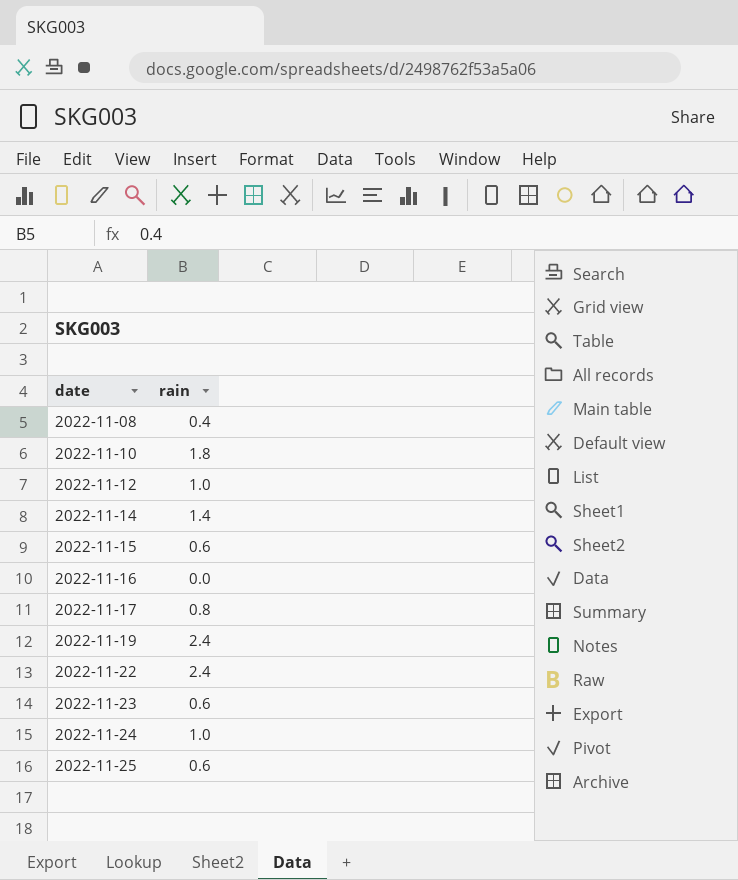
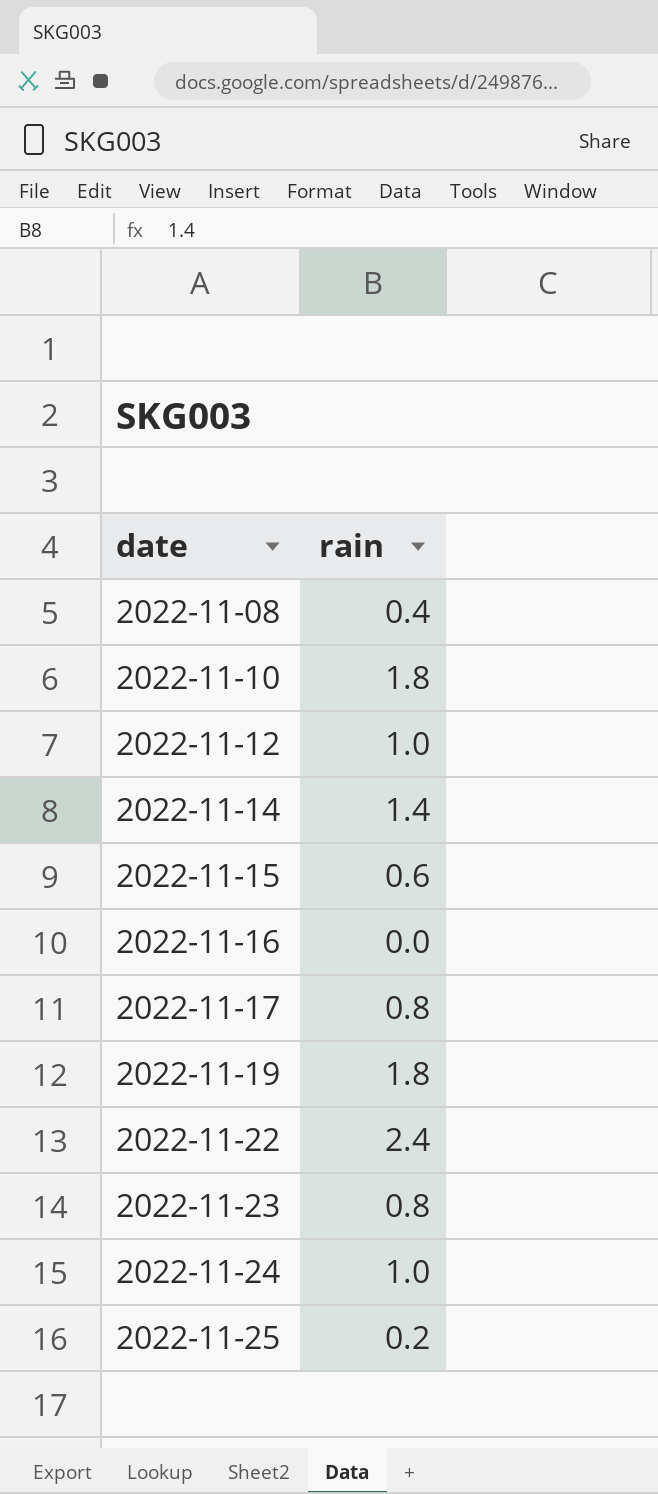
2022-11-19 | rain: 2.4 -> 1.8
2022-11-23 | rain: 0.6 -> 0.8
2022-11-25 | rain: 0.6 -> 0.2

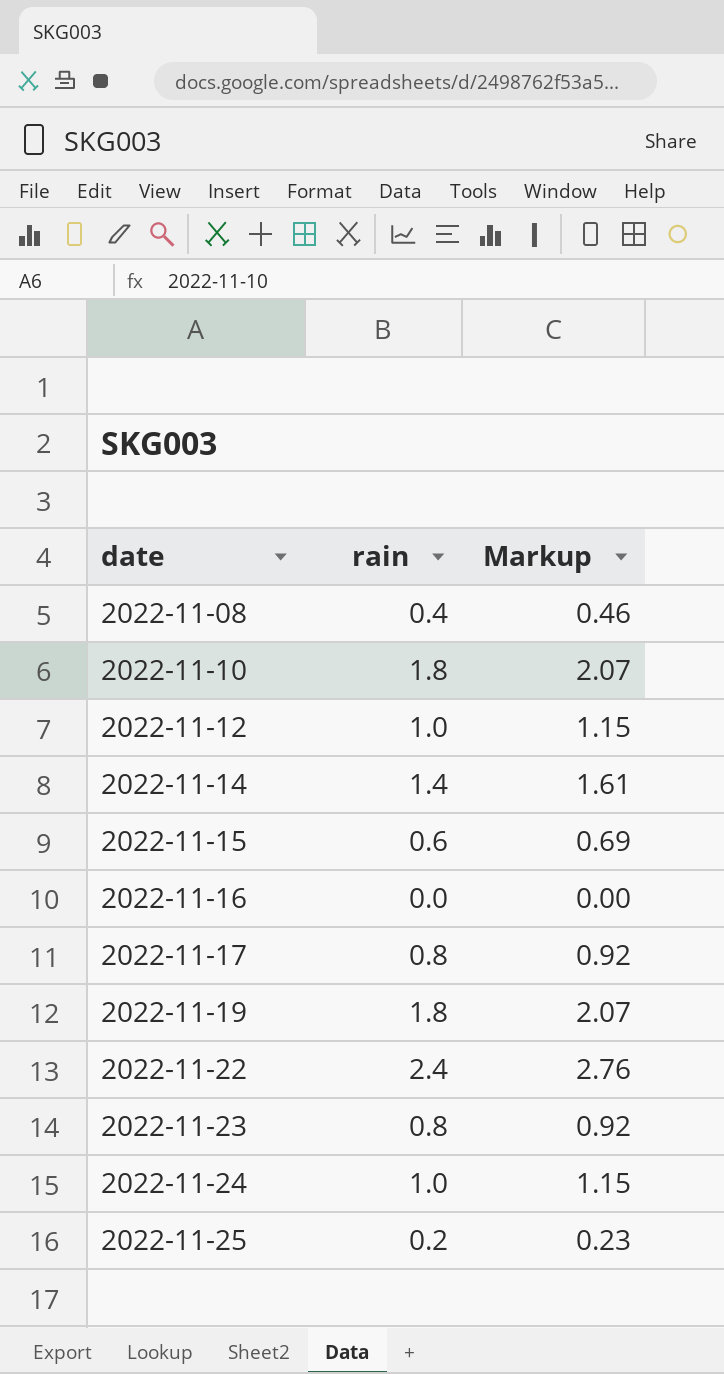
column Markup | formula: none -> [rain] * 1.15

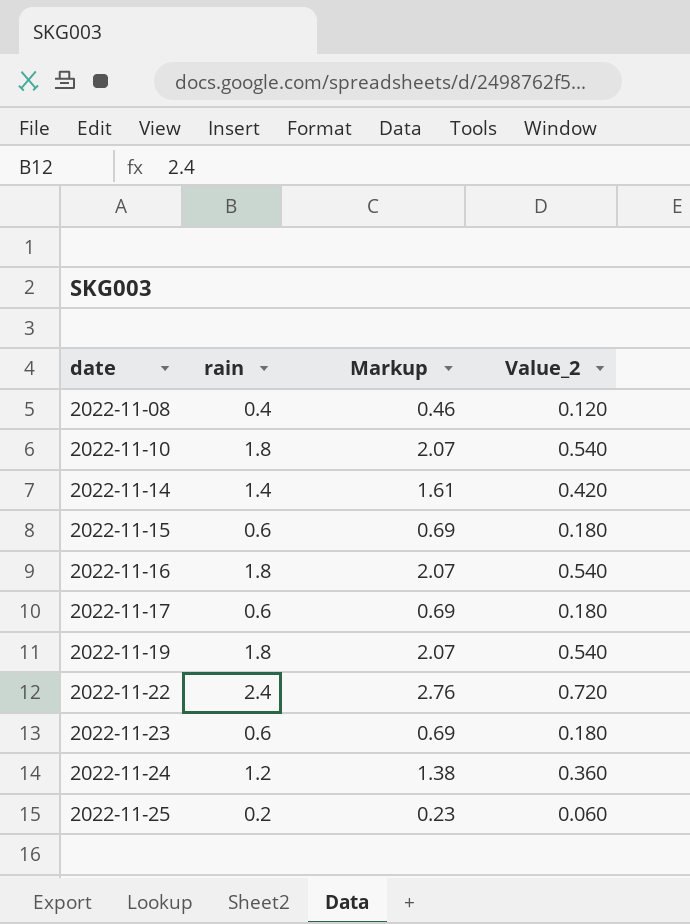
column Value_2 | formula: none -> [rain] * 0.3
row 2022-11-12: 1.0 | 1.15 -> none
2022-11-16 | rain: 0.0 -> 1.8
2022-11-16 | Markup: 0.00 -> 2.07
2022-11-17 | rain: 0.8 -> 0.6
2022-11-17 | Markup: 0.92 -> 0.69
2022-11-23 | rain: 0.8 -> 0.6
2022-11-23 | Markup: 0.92 -> 0.69
2022-11-24 | rain: 1.0 -> 1.2
2022-11-24 | Markup: 1.15 -> 1.38

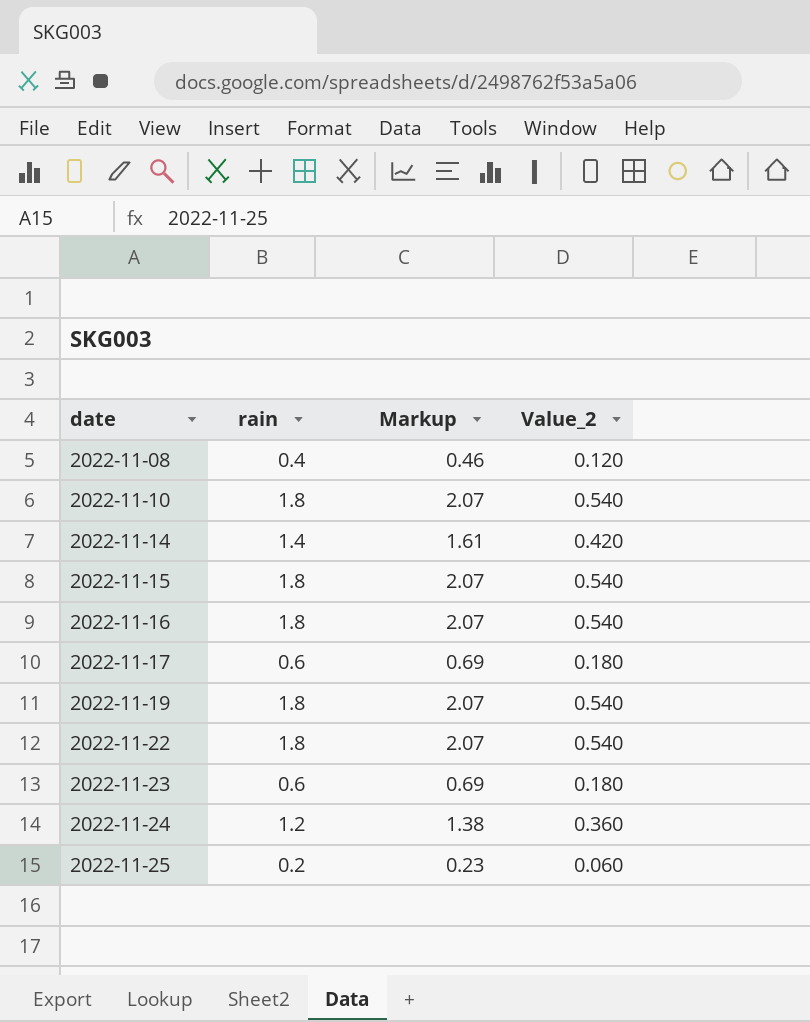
2022-11-15 | rain: 0.6 -> 1.8
2022-11-15 | Markup: 0.69 -> 2.07
2022-11-15 | Value_2: 0.180 -> 0.540
2022-11-22 | rain: 2.4 -> 1.8
2022-11-22 | Markup: 2.76 -> 2.07
2022-11-22 | Value_2: 0.720 -> 0.540

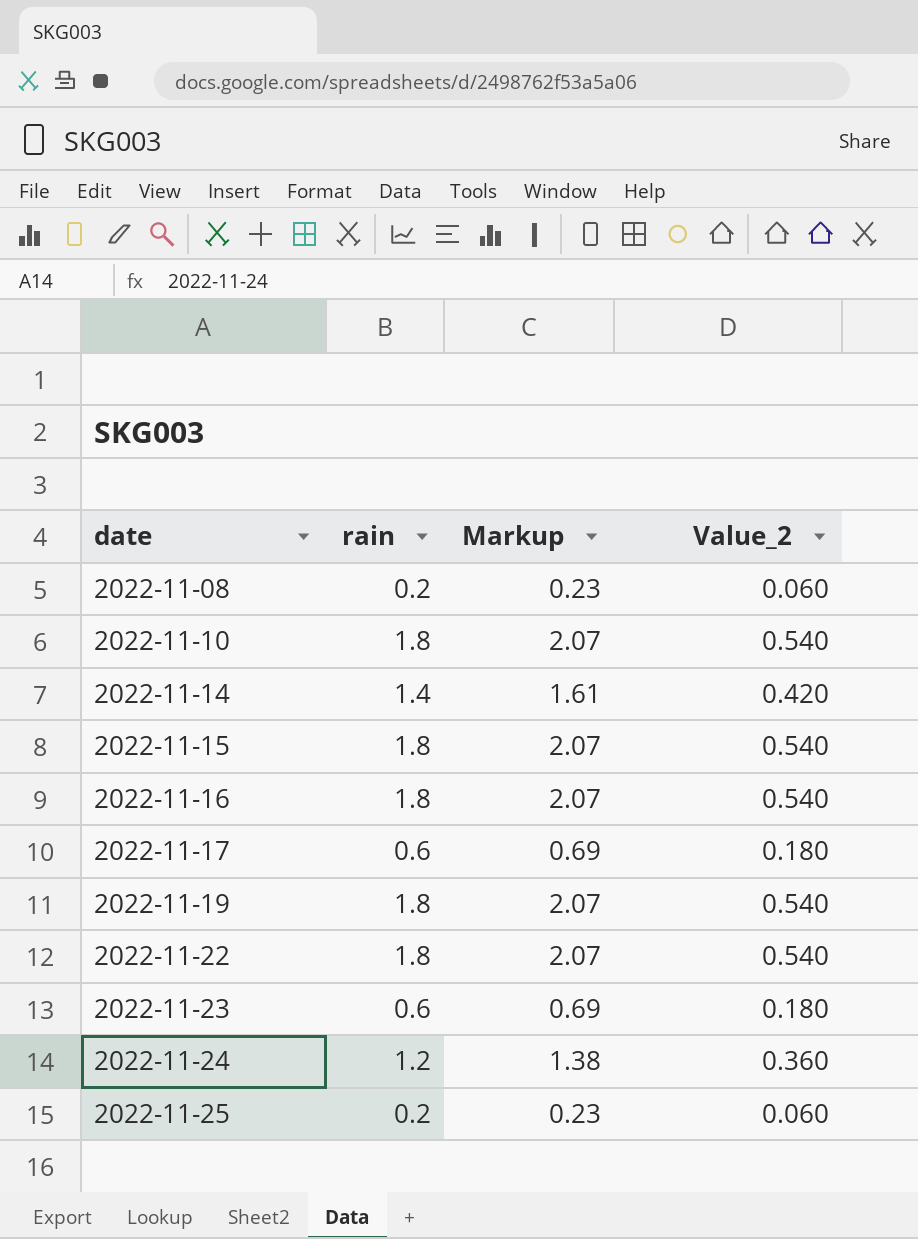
2022-11-08 | rain: 0.4 -> 0.2
2022-11-08 | Markup: 0.46 -> 0.23
2022-11-08 | Value_2: 0.120 -> 0.060

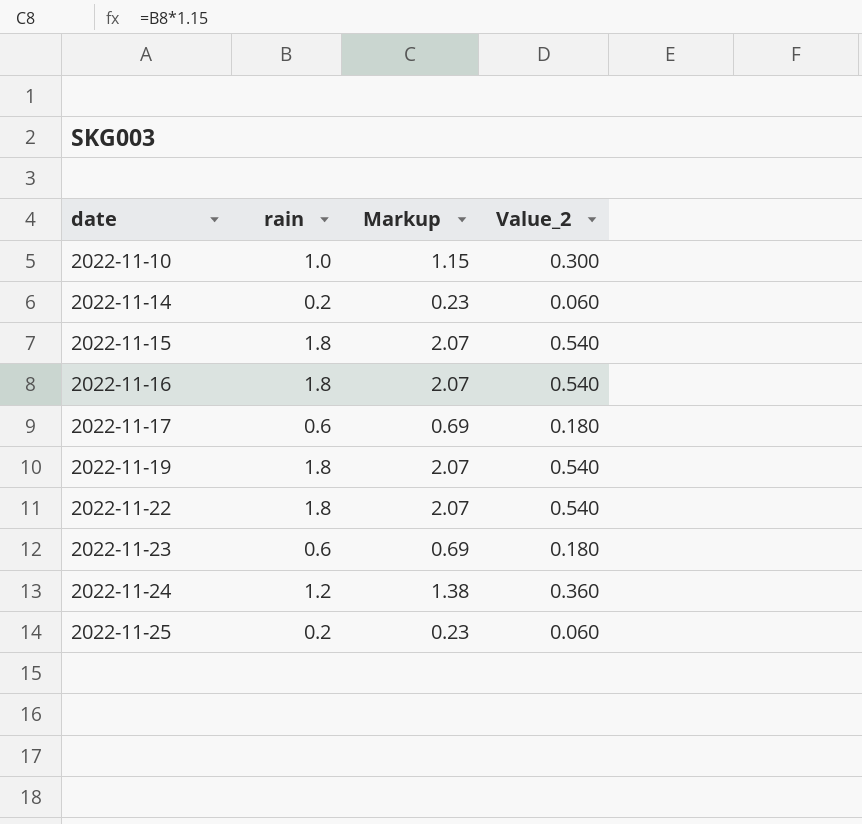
row 2022-11-08: 0.2 | 0.23 | 0.060 -> none
2022-11-10 | rain: 1.8 -> 1.0
2022-11-10 | Markup: 2.07 -> 1.15
2022-11-10 | Value_2: 0.540 -> 0.300
2022-11-14 | rain: 1.4 -> 0.2
2022-11-14 | Markup: 1.61 -> 0.23
2022-11-14 | Value_2: 0.420 -> 0.060

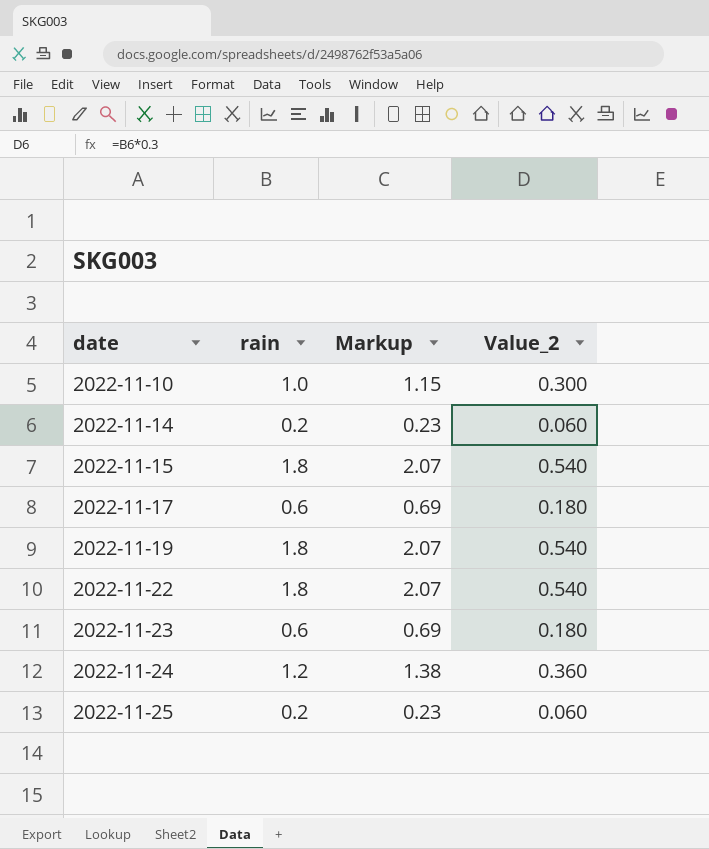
row 2022-11-16: 1.8 | 2.07 | 0.540 -> none

